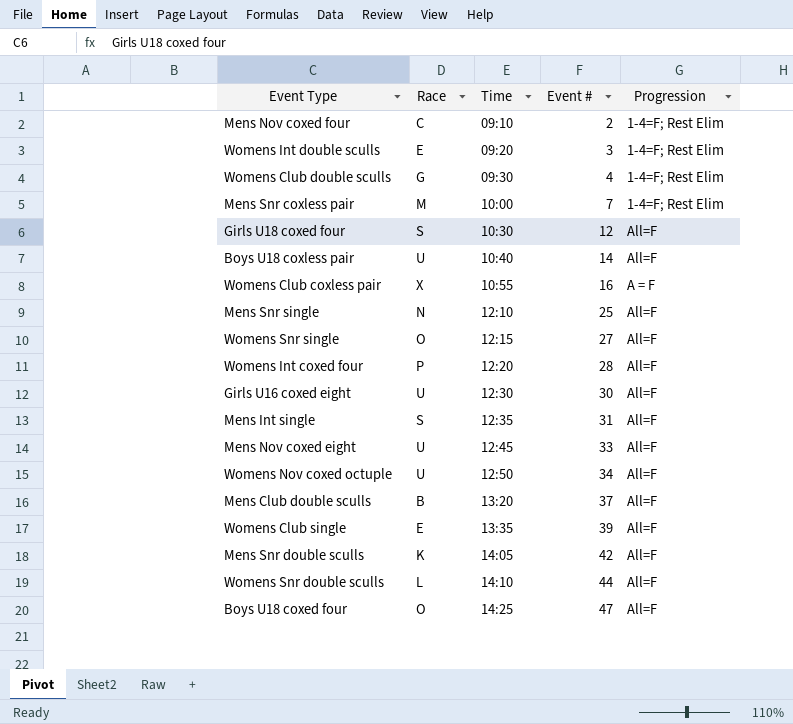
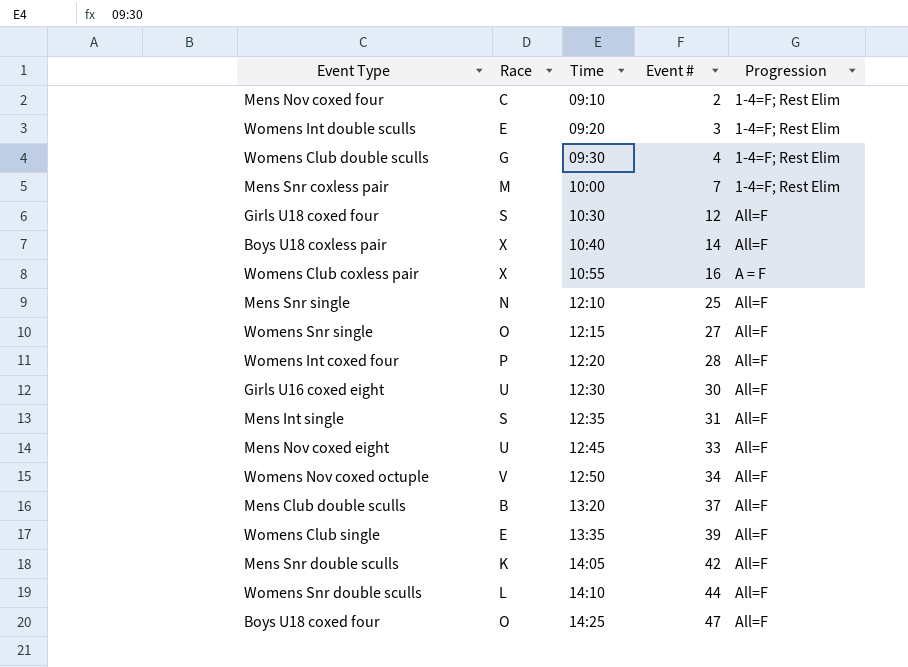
Boys U18 coxless pair | Race: U -> X
Womens Nov coxed octuple | Race: U -> V

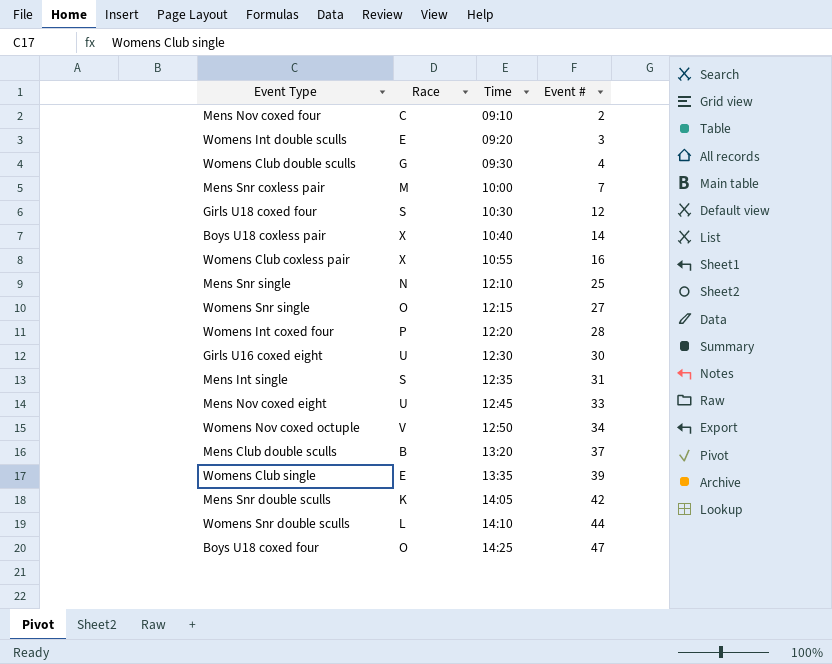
column Progression | position: 5 -> none

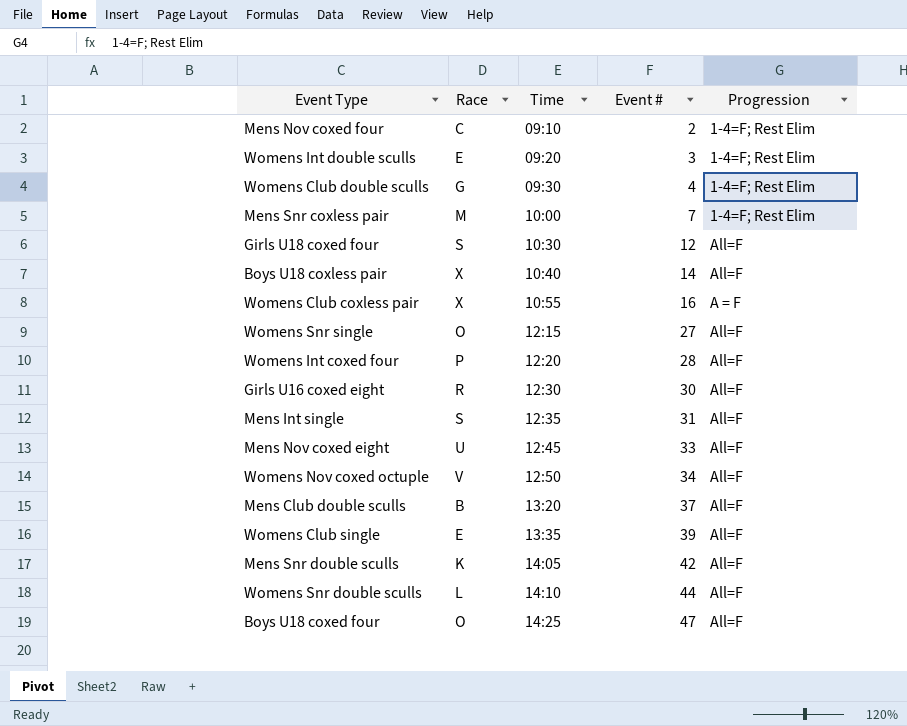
column Progression | position: none -> 5
row Mens Snr single: N | 12:10 | 25 -> none
Girls U16 coxed eight | Race: U -> R

